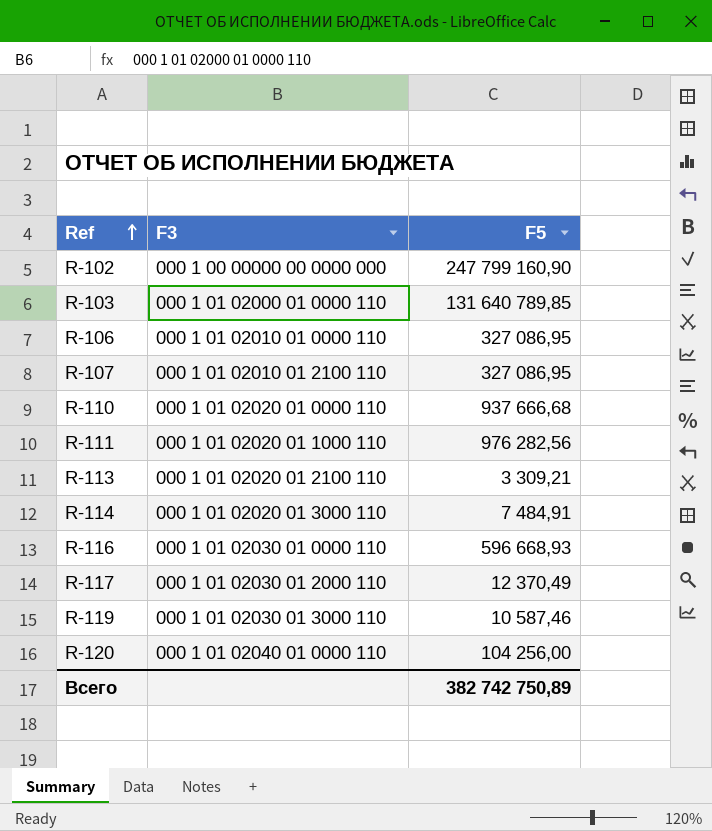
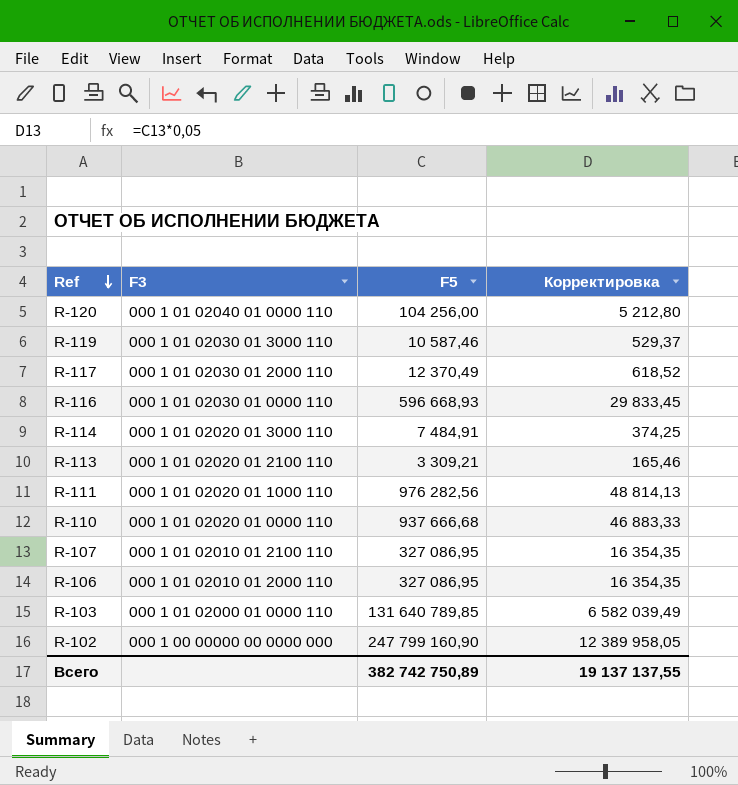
row order: Ref ascending -> Ref descending
column Корректировка | formula: none -> [F5] * 0,05
R-106 | F3: 000 1 01 02010 01 0000 110 -> 000 1 01 02010 01 2000 110

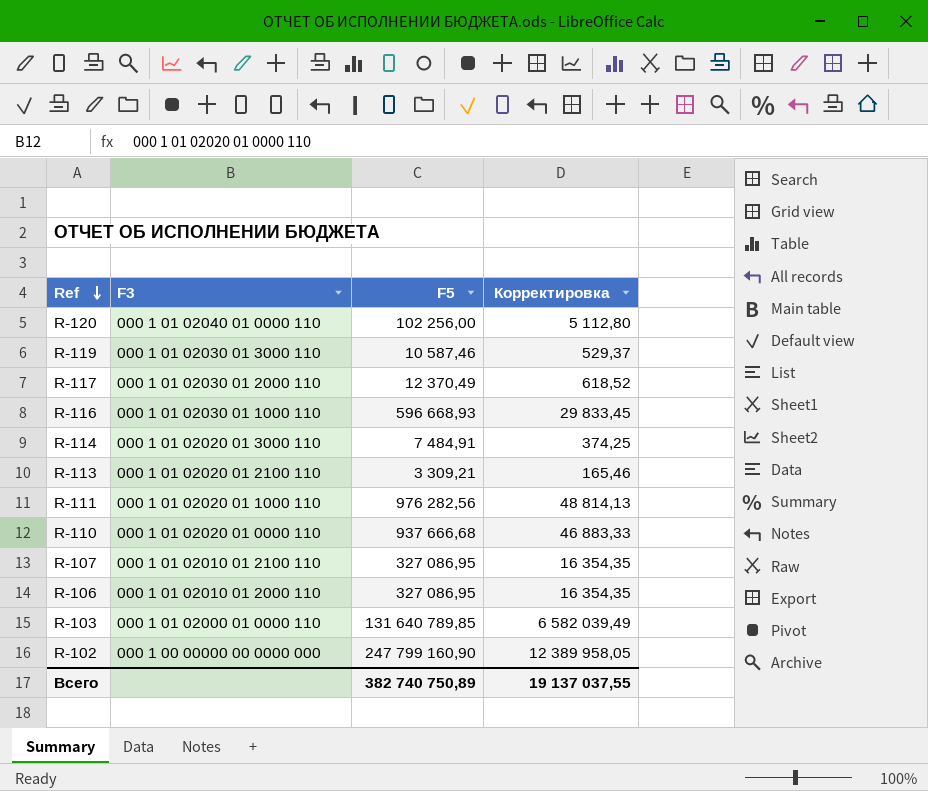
R-120 | F5: 104 256,00 -> 102 256,00
R-120 | Корректировка: 5 212,80 -> 5 112,80
R-116 | F3: 000 1 01 02030 01 0000 110 -> 000 1 01 02030 01 1000 110
Всего | F5: 382 742 750,89 -> 382 740 750,89
Всего | Корректировка: 19 137 137,55 -> 19 137 037,55

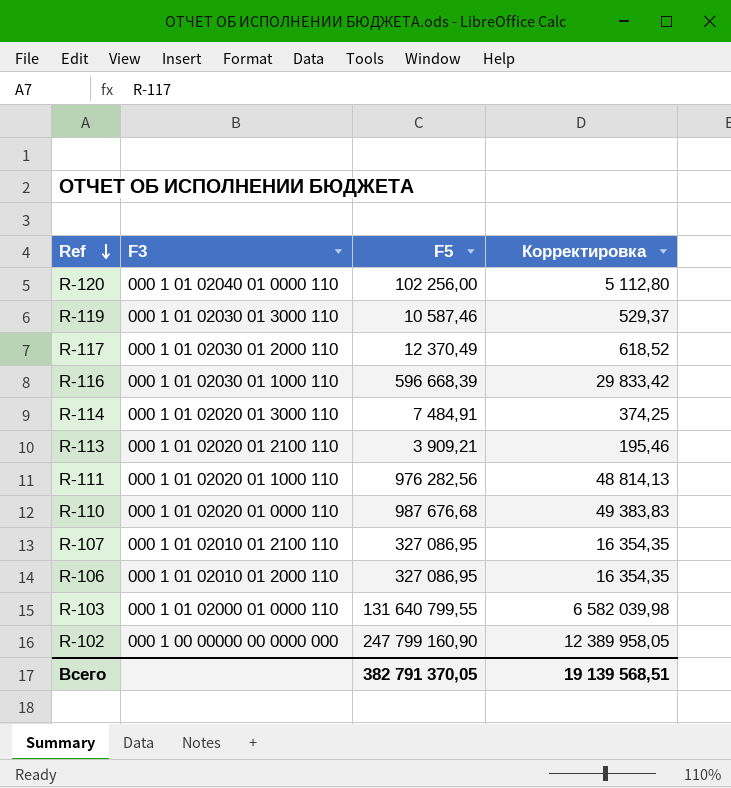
R-116 | F5: 596 668,93 -> 596 668,39
R-116 | Корректировка: 29 833,45 -> 29 833,42
R-113 | F5: 3 309,21 -> 3 909,21
R-113 | Корректировка: 165,46 -> 195,46
R-110 | F5: 937 666,68 -> 987 676,68
R-110 | Корректировка: 46 883,33 -> 49 383,83
R-103 | F5: 131 640 789,85 -> 131 640 799,55
R-103 | Корректировка: 6 582 039,49 -> 6 582 039,98
Всего | F5: 382 740 750,89 -> 382 791 370,05
Всего | Корректировка: 19 137 037,55 -> 19 139 568,51

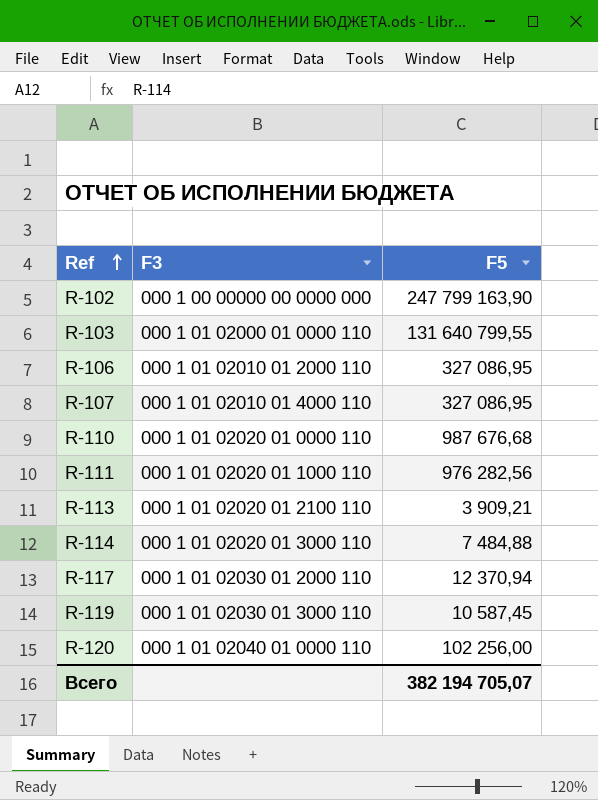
row order: Ref descending -> Ref ascending
column Корректировка | formula: [F5] * 0,05 -> none
row R-116: 000 1 01 02030 01 1000 110 | 596 668,39 | 29 833,42 -> none
R-102 | F5: 247 799 160,90 -> 247 799 163,90
R-107 | F3: 000 1 01 02010 01 2100 110 -> 000 1 01 02010 01 4000 110
R-114 | F5: 7 484,91 -> 7 484,88
R-117 | F5: 12 370,49 -> 12 370,94
R-119 | F5: 10 587,46 -> 10 587,45
Всего | F5: 382 791 370,05 -> 382 194 705,07

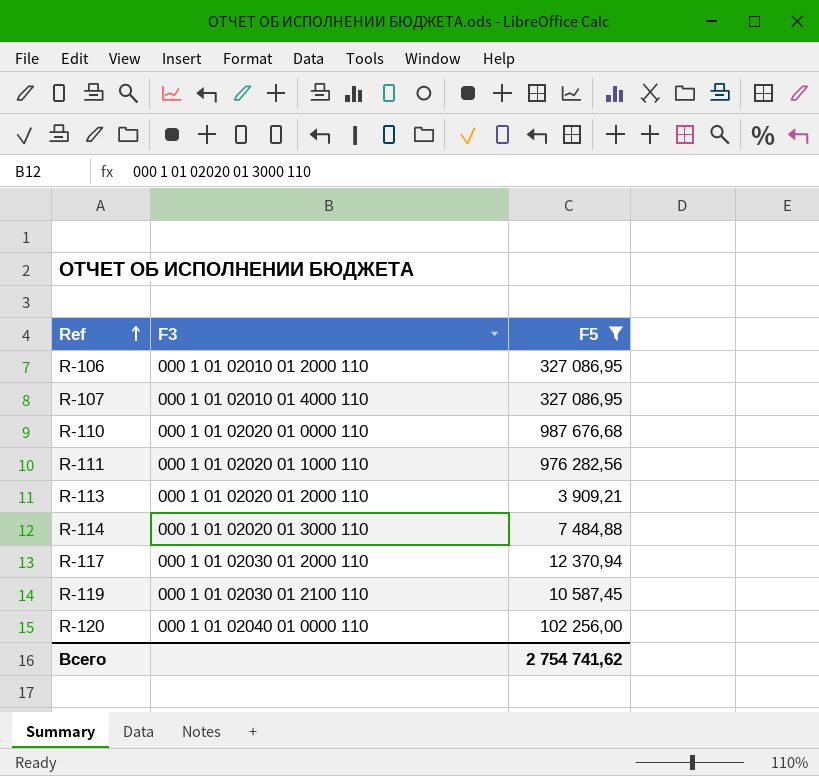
filter: none -> F5 <= 987 676,68
R-113 | F3: 000 1 01 02020 01 2100 110 -> 000 1 01 02020 01 2000 110
R-119 | F3: 000 1 01 02030 01 3000 110 -> 000 1 01 02030 01 2100 110
Всего | F5: 382 194 705,07 -> 2 754 741,62

